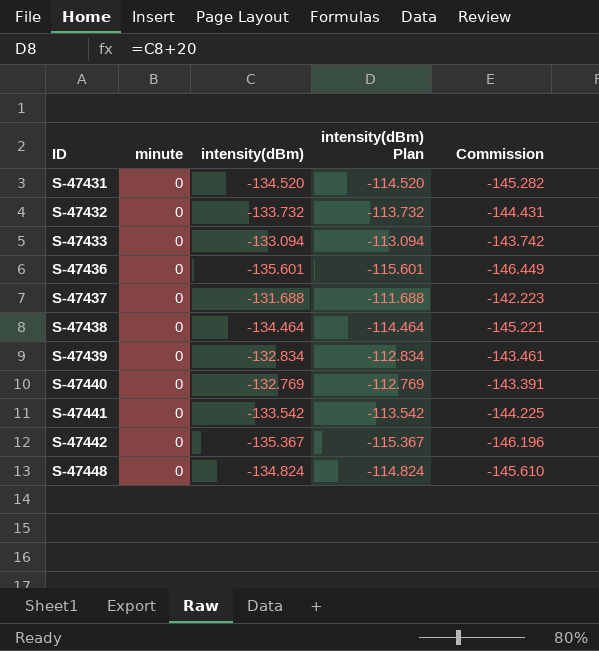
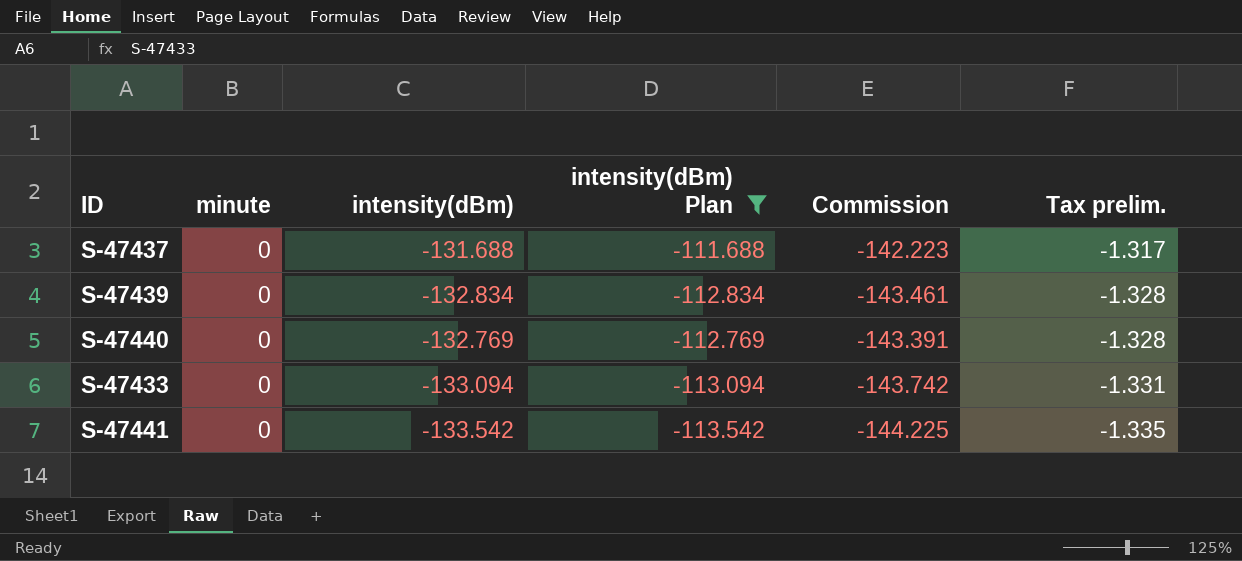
filter: none -> intensity(dBm) Plan >= -113.542
row order: ID ascending -> Tax prelim. descending
column Tax prelim. | formula: none -> [intensity(dBm)] * 0.01

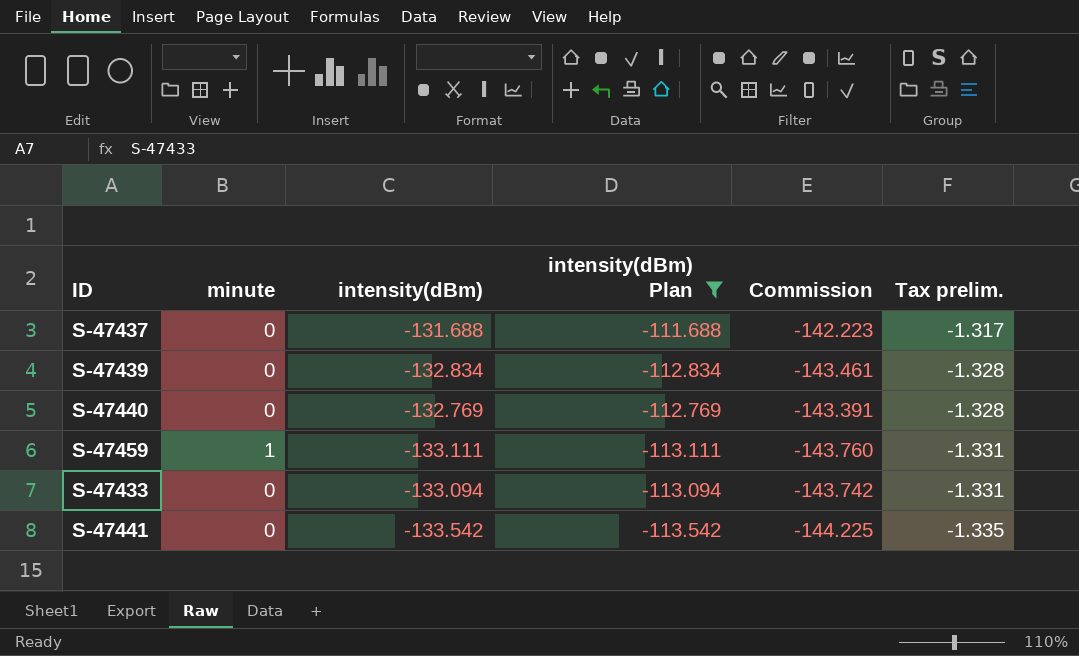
row S-47459: none -> 1 | -133.111 | -113.111 | -143.760 | -1.331

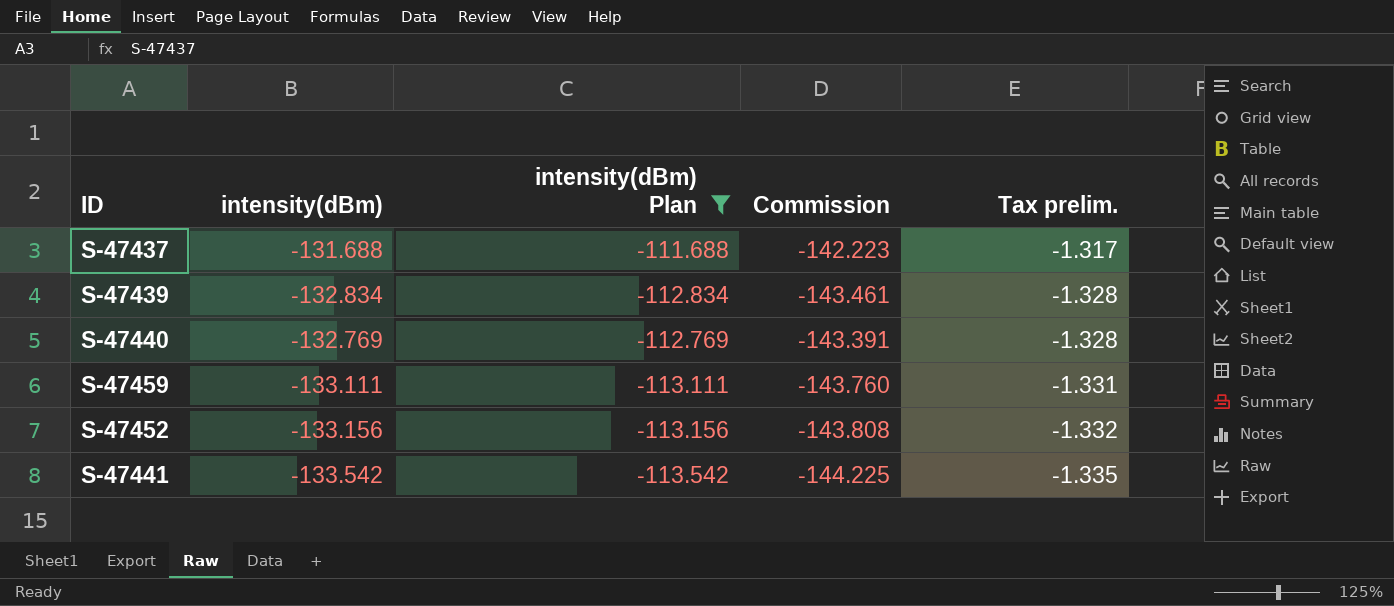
column minute | position: 2 -> none
row S-47433: 0 | -133.094 | -113.094 | -143.742 | -1.331 -> none
row S-47452: none -> -133.156 | -113.156 | -143.808 | -1.332

